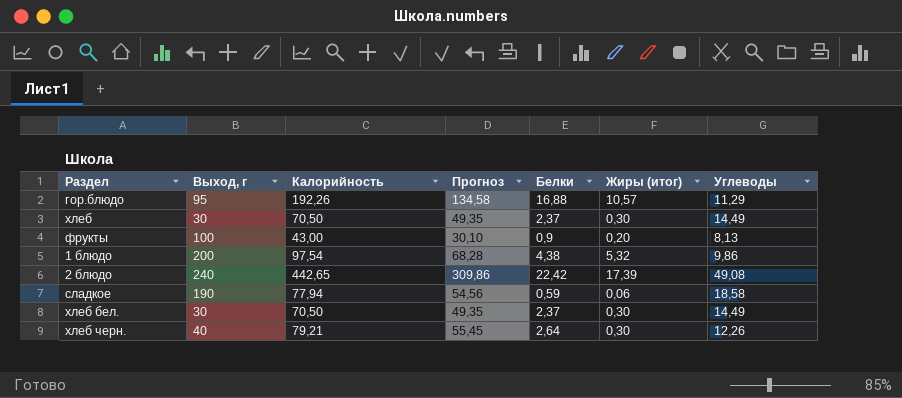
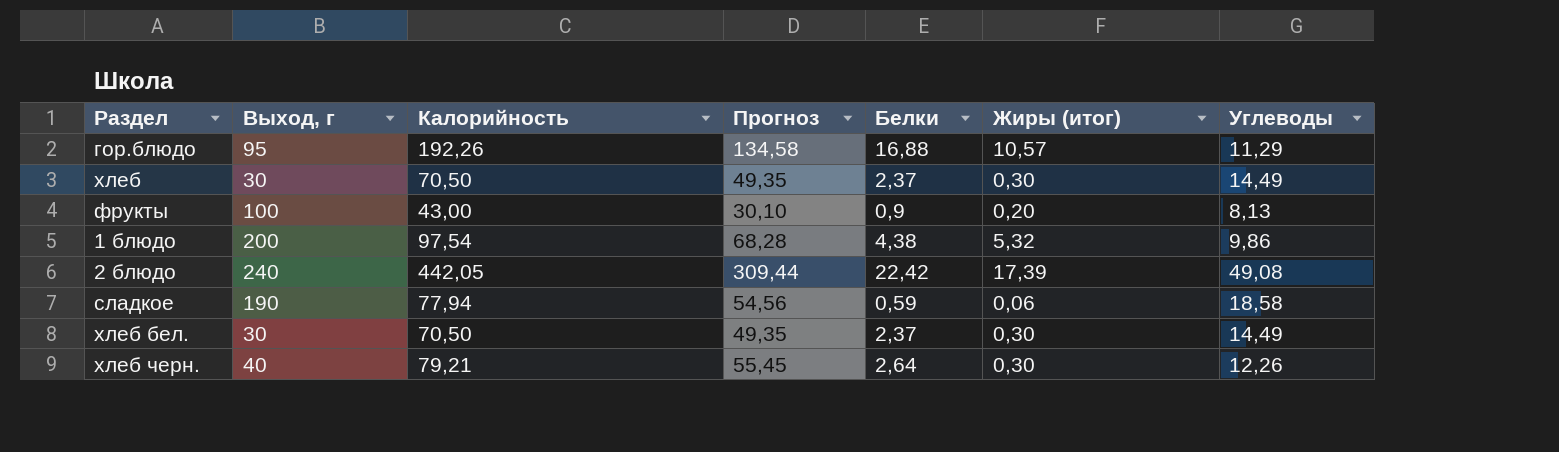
2 блюдо | Калорийность: 442,65 -> 442,05
2 блюдо | Прогноз: 309,86 -> 309,44

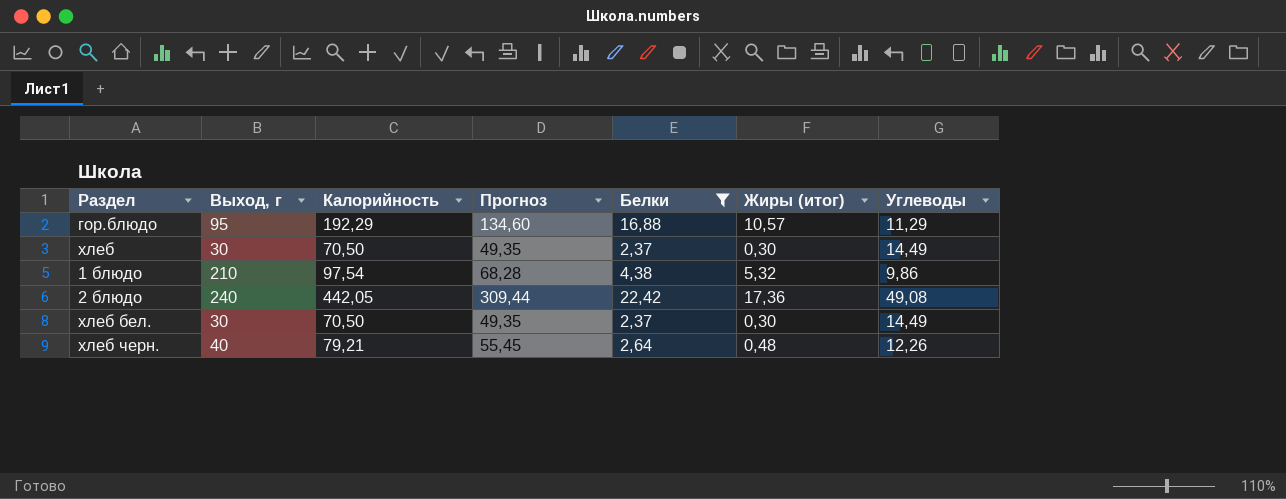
filter: none -> Белки >= 2,37
гор.блюдо | Калорийность: 192,26 -> 192,29
гор.блюдо | Прогноз: 134,58 -> 134,60
1 блюдо | Выход, г: 200 -> 210
2 блюдо | Жиры (итог): 17,39 -> 17,36
хлеб черн. | Жиры (итог): 0,30 -> 0,48

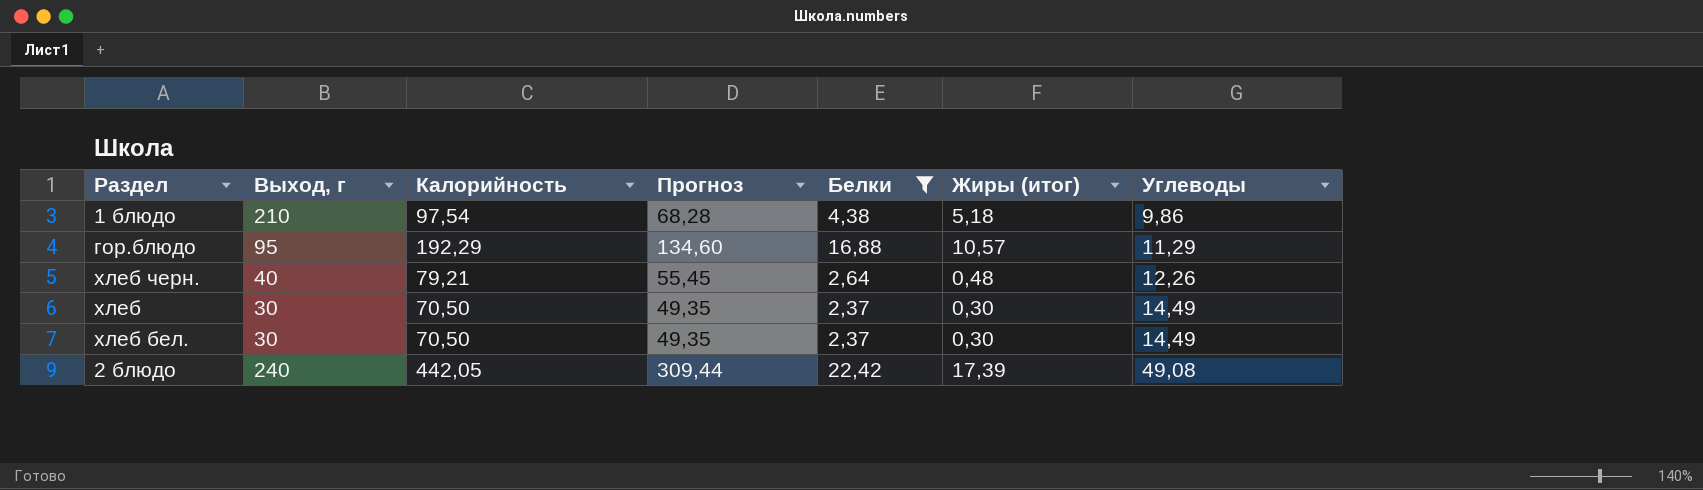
row order: none -> Углеводы ascending
1 блюдо | Жиры (итог): 5,32 -> 5,18
2 блюдо | Жиры (итог): 17,36 -> 17,39

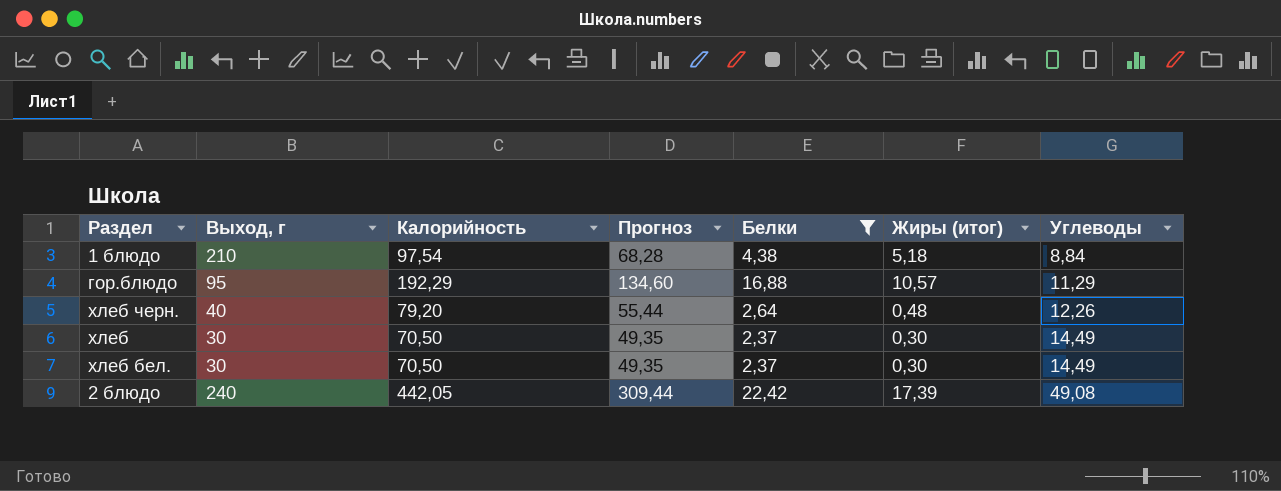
1 блюдо | Углеводы: 9,86 -> 8,84
хлеб черн. | Калорийность: 79,21 -> 79,20
хлеб черн. | Прогноз: 55,45 -> 55,44

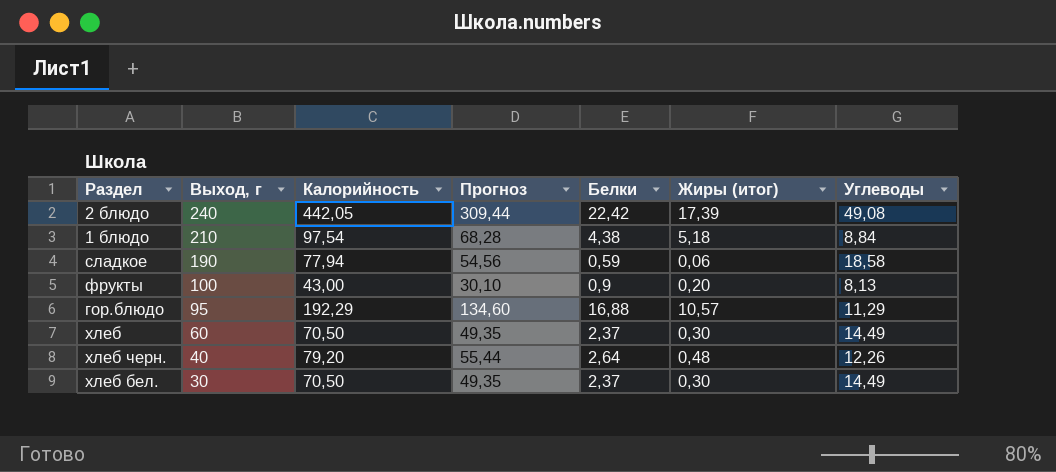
filter: Белки >= 2,37 -> none
row order: Углеводы ascending -> Выход, г descending
хлеб | Выход, г: 30 -> 60

